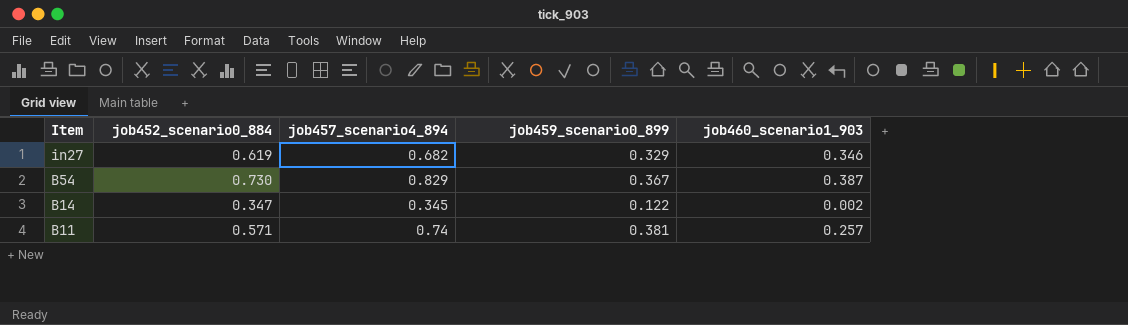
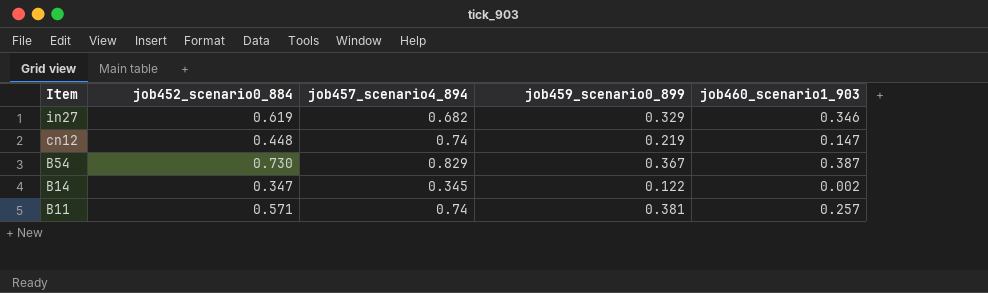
row cn12: none -> 0.448 | 0.74 | 0.219 | 0.147

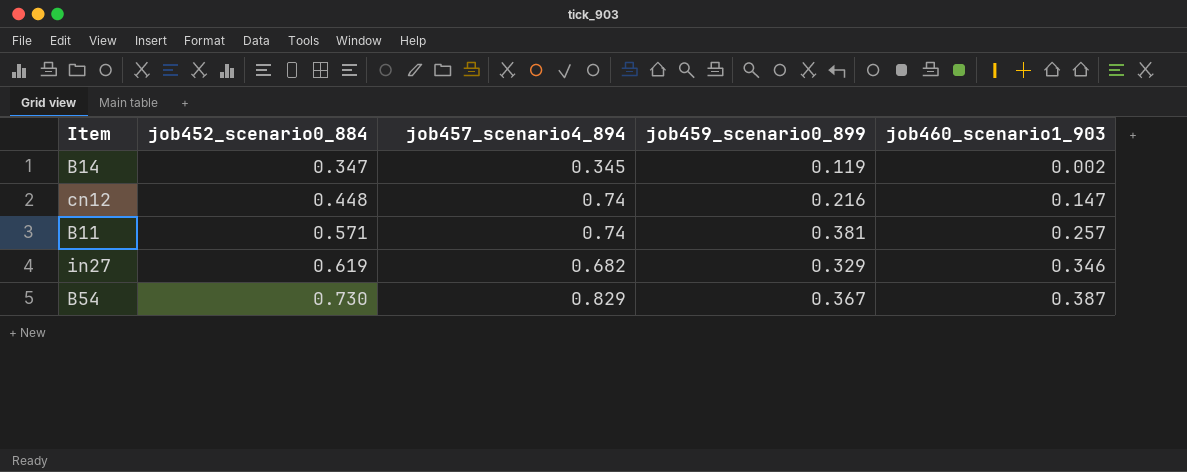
row order: Item descending -> job452_scenario0_884 ascending
B14 | job459_scenario0_899: 0.122 -> 0.119
cn12 | job459_scenario0_899: 0.219 -> 0.216

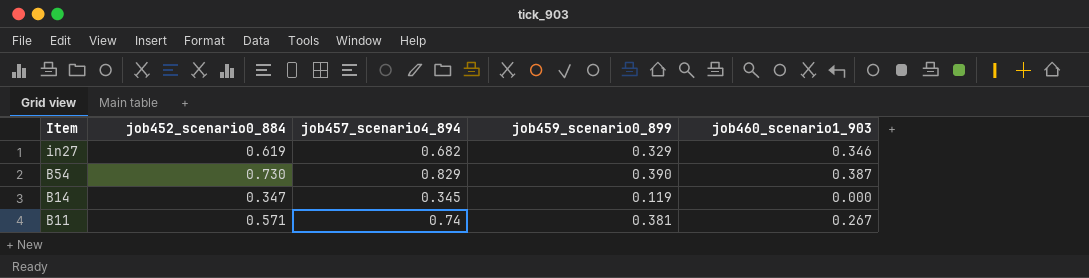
row order: job452_scenario0_884 ascending -> Item descending
row cn12: 0.448 | 0.74 | 0.216 | 0.147 -> none
B54 | job459_scenario0_899: 0.367 -> 0.390
B14 | job460_scenario1_903: 0.002 -> 0.000
B11 | job460_scenario1_903: 0.257 -> 0.267

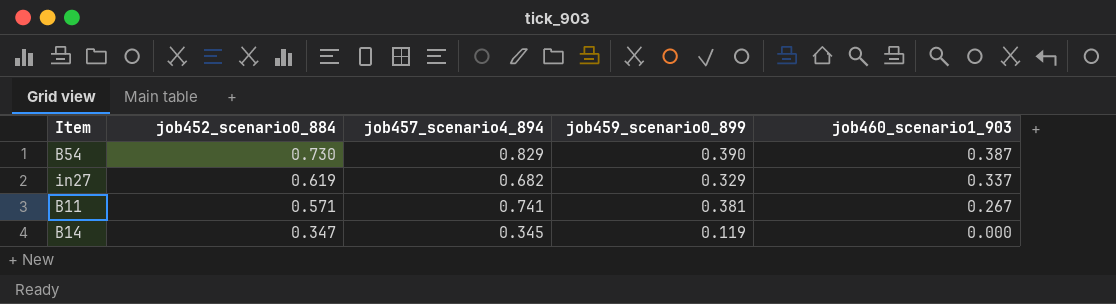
row order: Item descending -> job452_scenario0_884 descending
in27 | job460_scenario1_903: 0.346 -> 0.337
B11 | job457_scenario4_894: 0.74 -> 0.741

